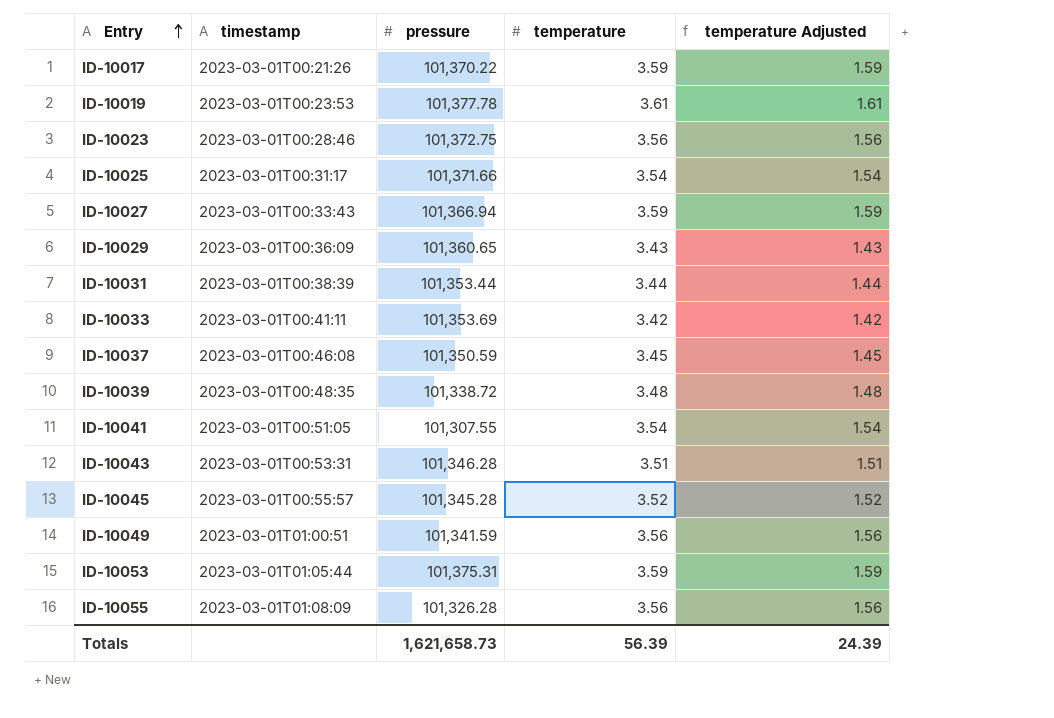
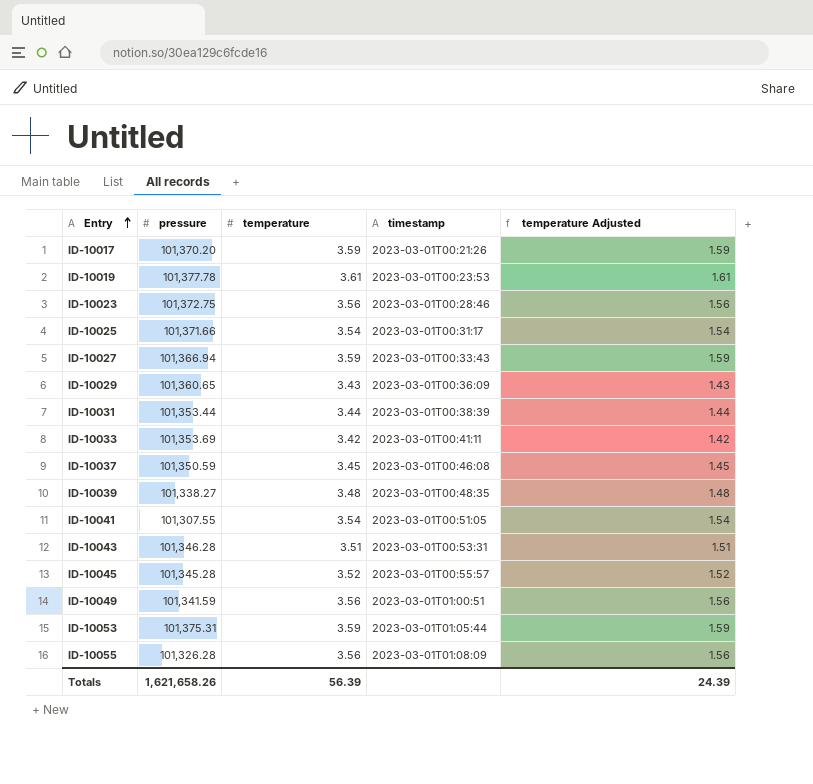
column timestamp | position: 2 -> 4
ID-10017 | pressure: 101,370.22 -> 101,370.20
ID-10039 | pressure: 101,338.72 -> 101,338.27
Totals | pressure: 1,621,658.73 -> 1,621,658.26

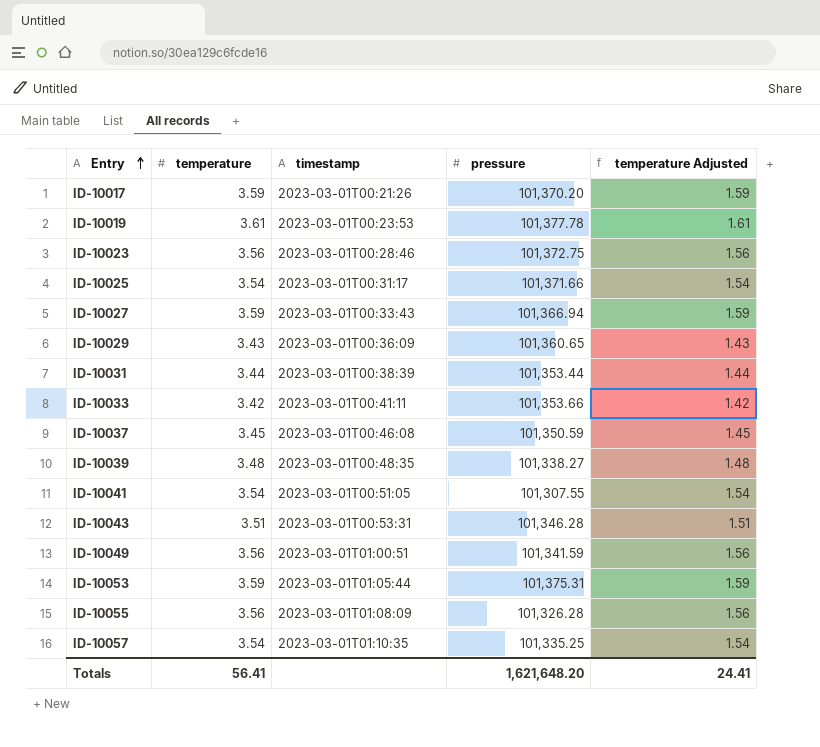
column pressure | position: 2 -> 4
row ID-10045: 101,345.28 | 3.52 | 2023-03-01T00:55:57 | 1.52 -> none
ID-10033 | pressure: 101,353.69 -> 101,353.66
row ID-10057: none -> 3.54 | 2023-03-01T01:10:35 | 101,335.25 | 1.54
Totals | temperature: 56.39 -> 56.41
Totals | pressure: 1,621,658.26 -> 1,621,648.20
Totals | temperature Adjusted: 24.39 -> 24.41

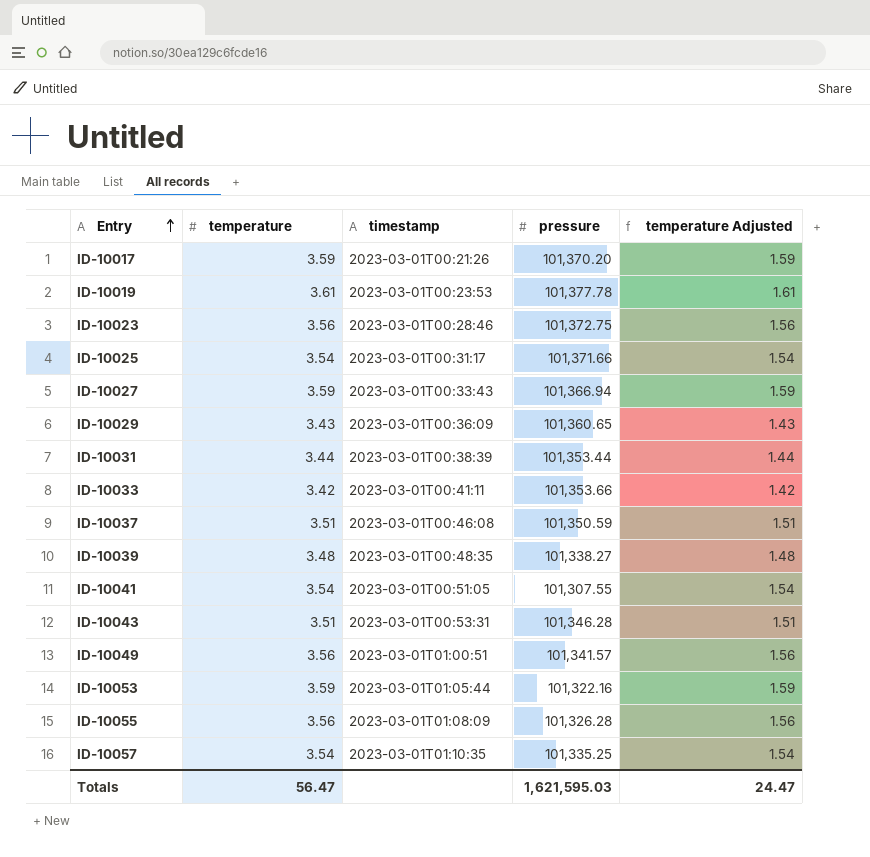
ID-10037 | temperature: 3.45 -> 3.51
ID-10037 | temperature Adjusted: 1.45 -> 1.51
ID-10049 | pressure: 101,341.59 -> 101,341.57
ID-10053 | pressure: 101,375.31 -> 101,322.16
Totals | temperature: 56.41 -> 56.47
Totals | pressure: 1,621,648.20 -> 1,621,595.03
Totals | temperature Adjusted: 24.41 -> 24.47

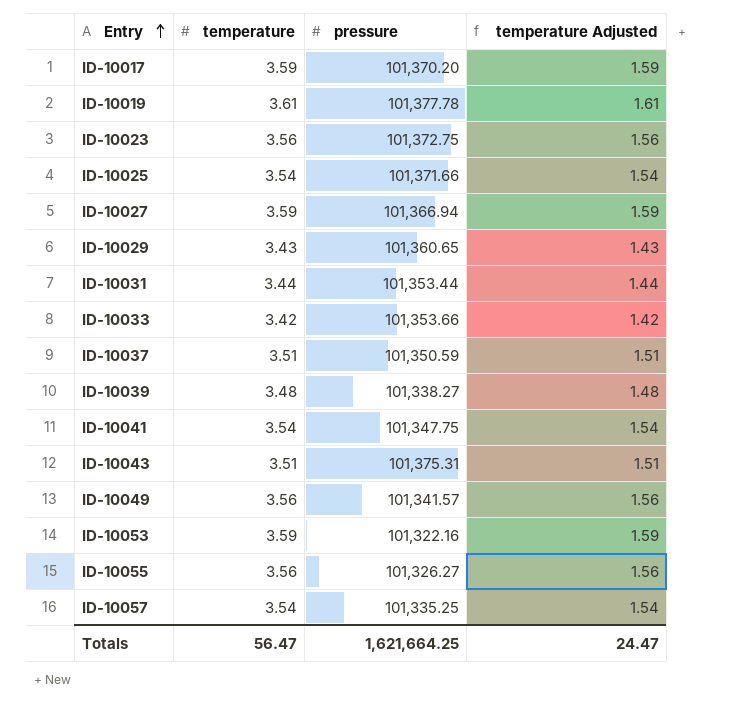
column timestamp | position: 3 -> none
ID-10041 | pressure: 101,307.55 -> 101,347.75
ID-10043 | pressure: 101,346.28 -> 101,375.31
ID-10055 | pressure: 101,326.28 -> 101,326.27
Totals | pressure: 1,621,595.03 -> 1,621,664.25

